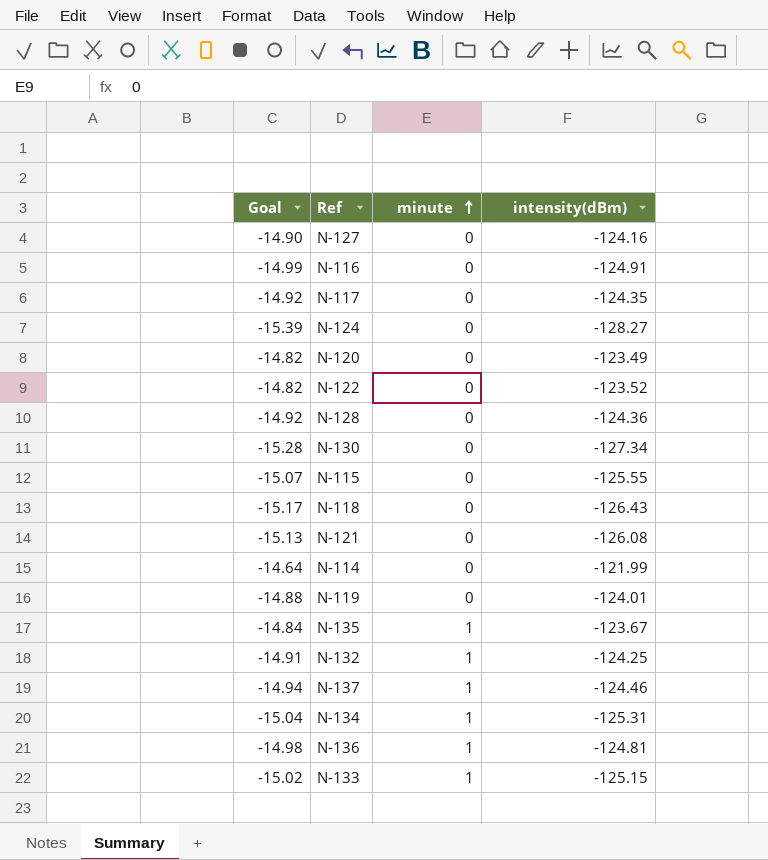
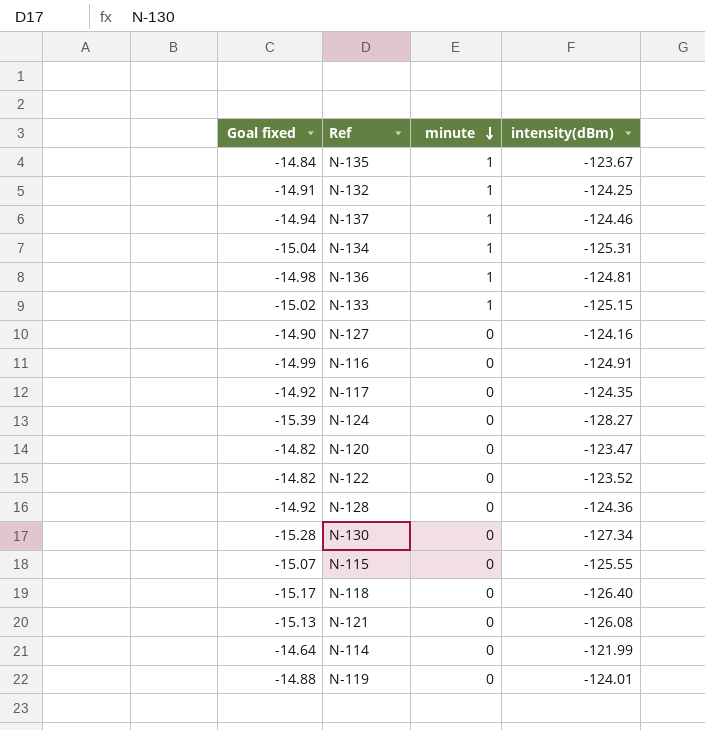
row order: minute ascending -> minute descending
column name: Goal -> Goal fixed
N-120 | intensity(dBm): -123.49 -> -123.47
N-118 | intensity(dBm): -126.43 -> -126.40

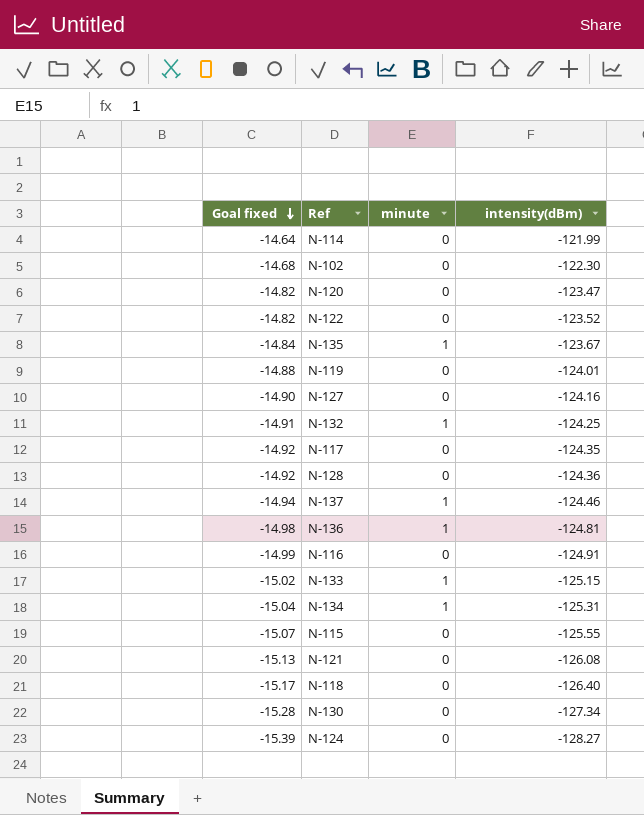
row order: minute descending -> Goal fixed descending
row N-102: none -> -14.68 | 0 | -122.30

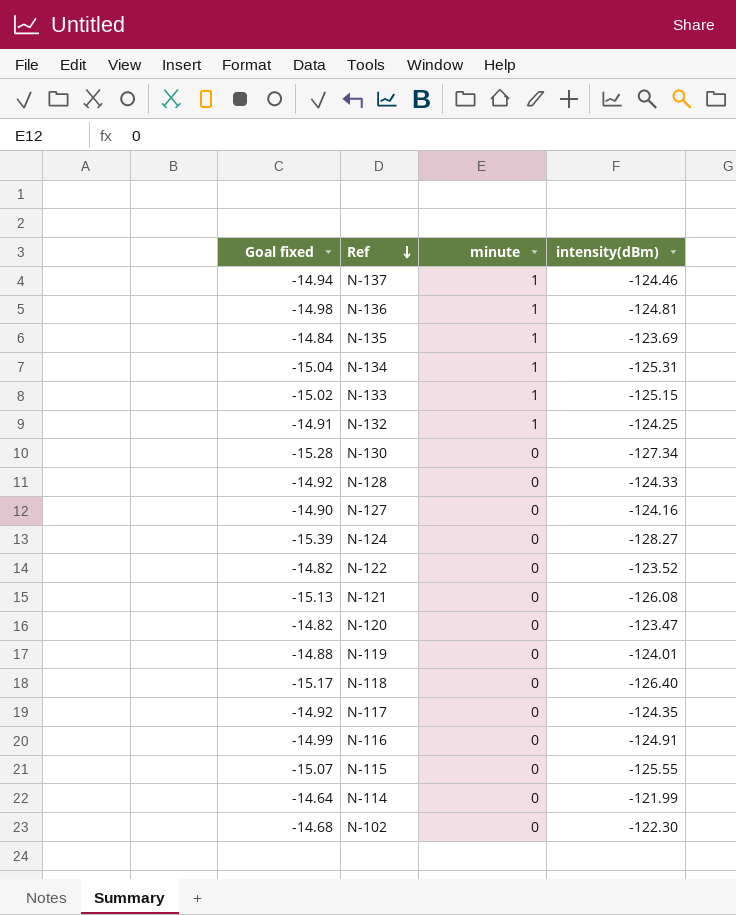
row order: Goal fixed descending -> Ref descending
N-135 | intensity(dBm): -123.67 -> -123.69
N-128 | intensity(dBm): -124.36 -> -124.33

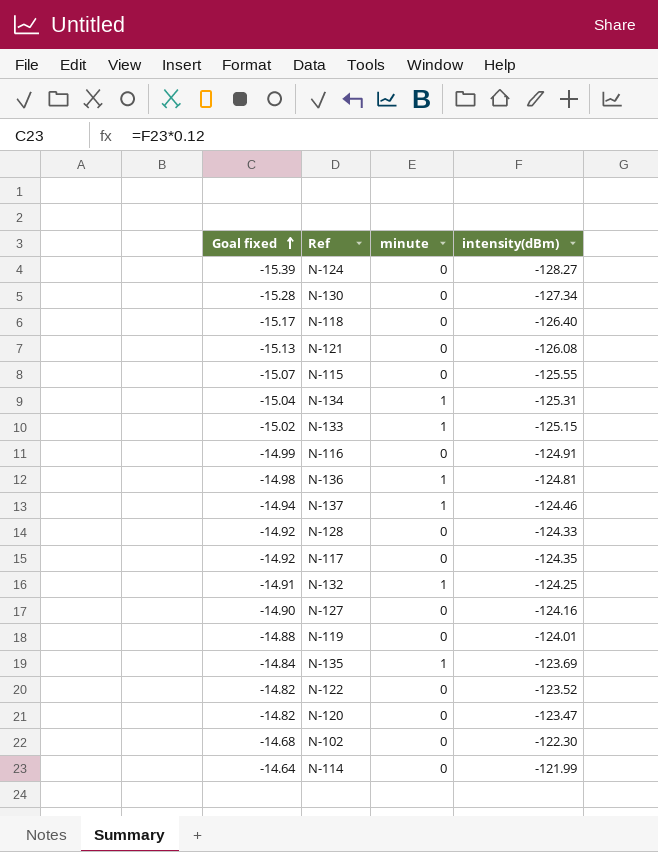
row order: Ref descending -> Goal fixed ascending

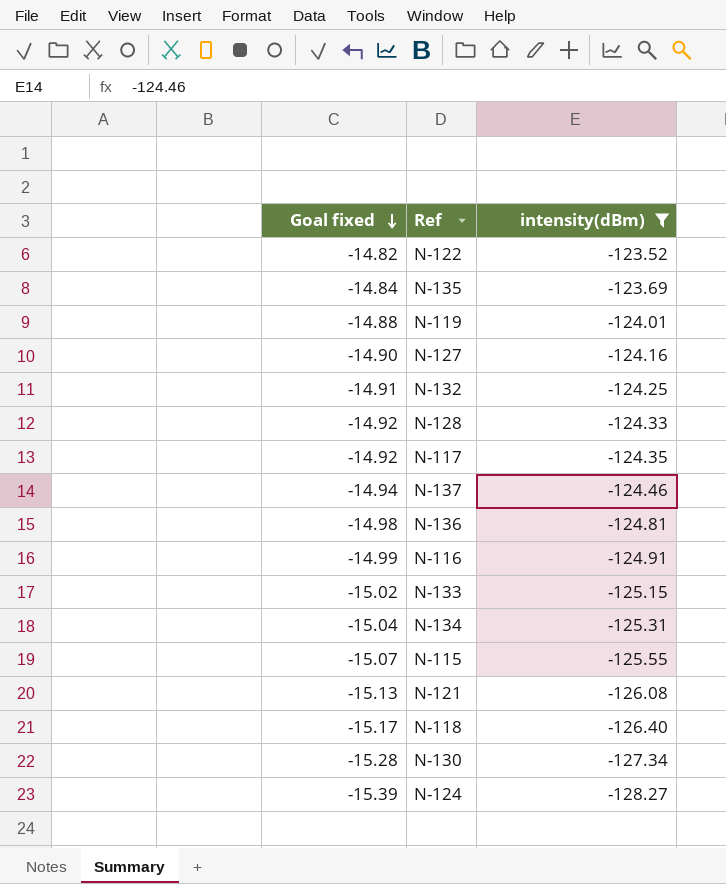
filter: none -> intensity(dBm) <= -123.52
row order: Goal fixed ascending -> Goal fixed descending
column minute | position: 3 -> none

